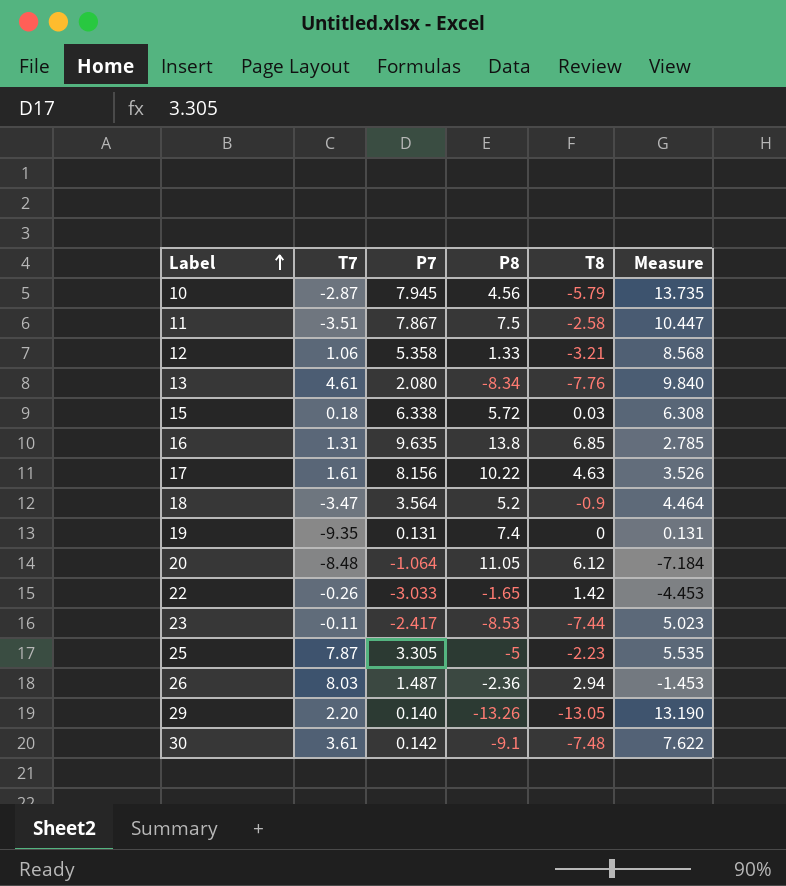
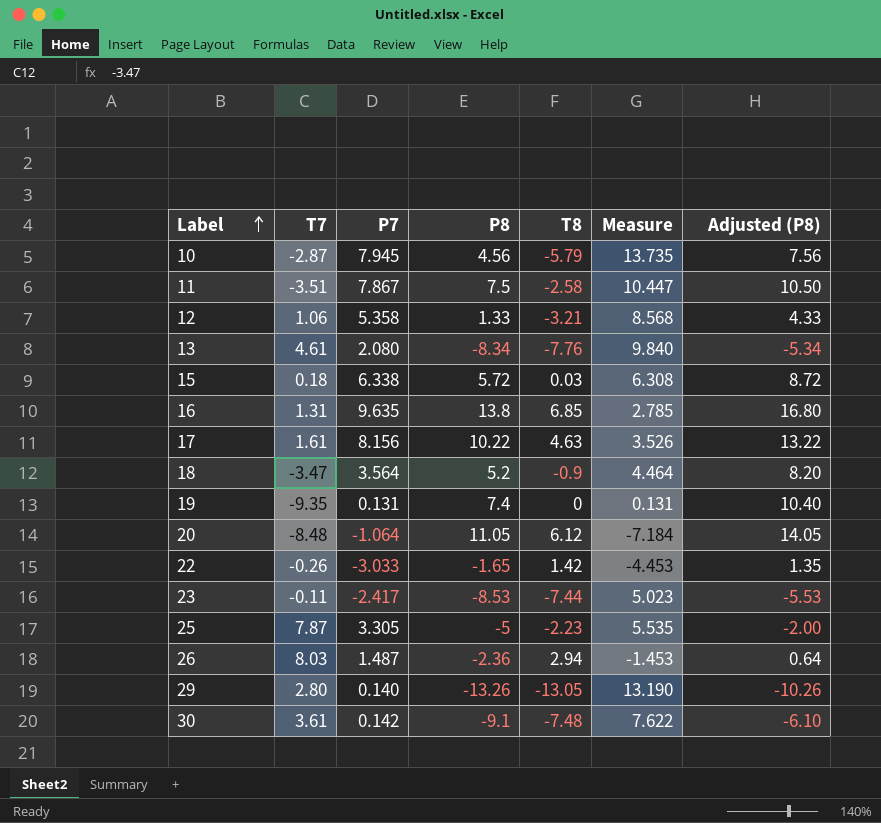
column Adjusted (P8) | formula: none -> [P8] + 3
29 | T7: 2.20 -> 2.80

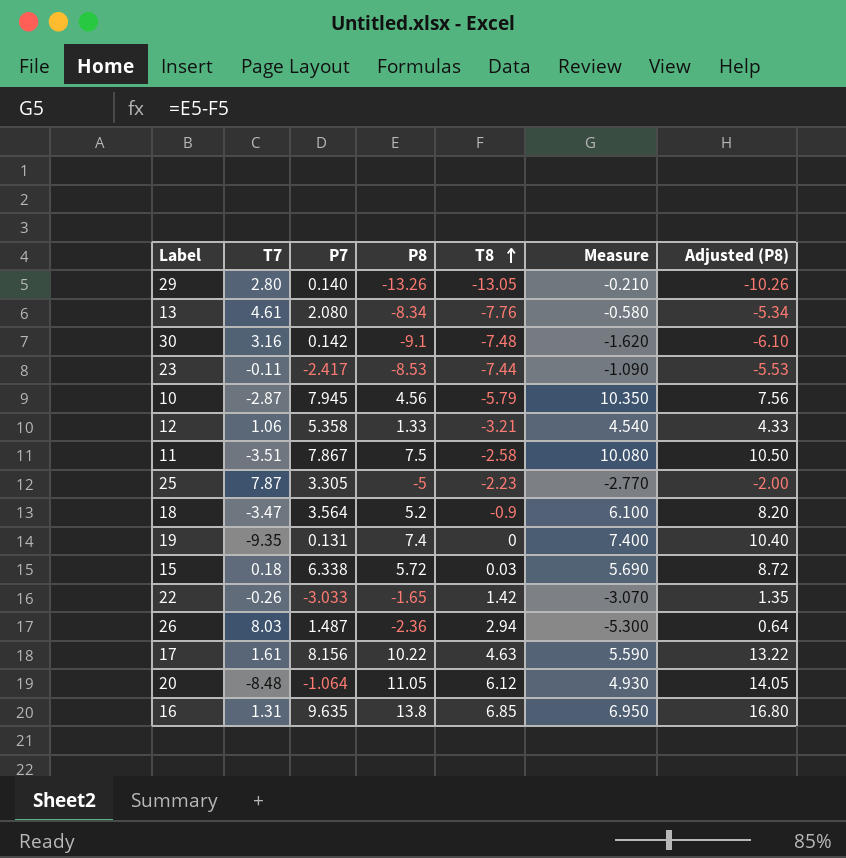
row order: Label ascending -> T8 ascending
column Measure | formula: [P7] - [T8] -> [P8] - [T8]
30 | T7: 3.61 -> 3.16

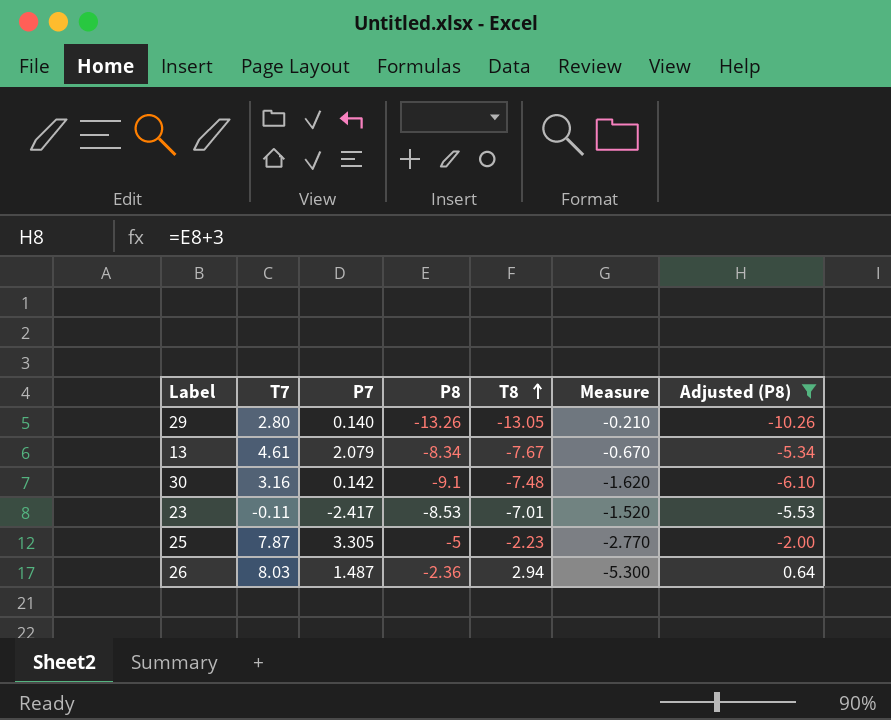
filter: none -> Adjusted (P8) <= 0.64
13 | P7: 2.080 -> 2.079
13 | T8: -7.76 -> -7.67
13 | Measure: -0.580 -> -0.670
23 | T8: -7.44 -> -7.01
23 | Measure: -1.090 -> -1.520

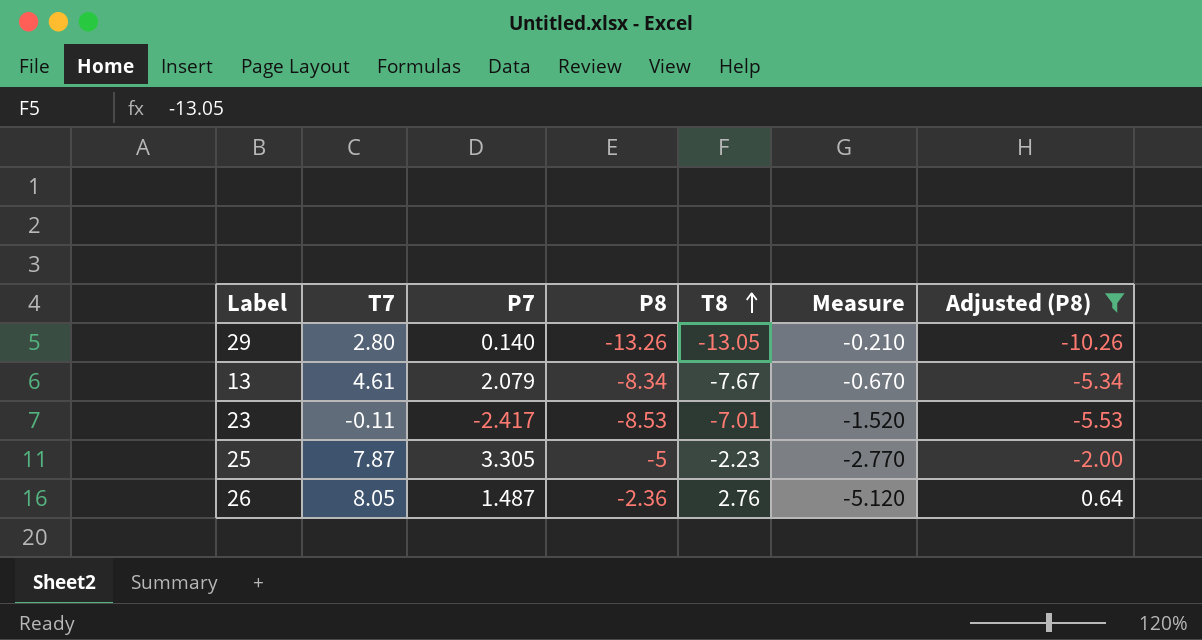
row 30: 3.16 | 0.142 | -9.1 | -7.48 | -1.620 | -6.10 -> none
26 | T7: 8.03 -> 8.05
26 | T8: 2.94 -> 2.76
26 | Measure: -5.300 -> -5.120

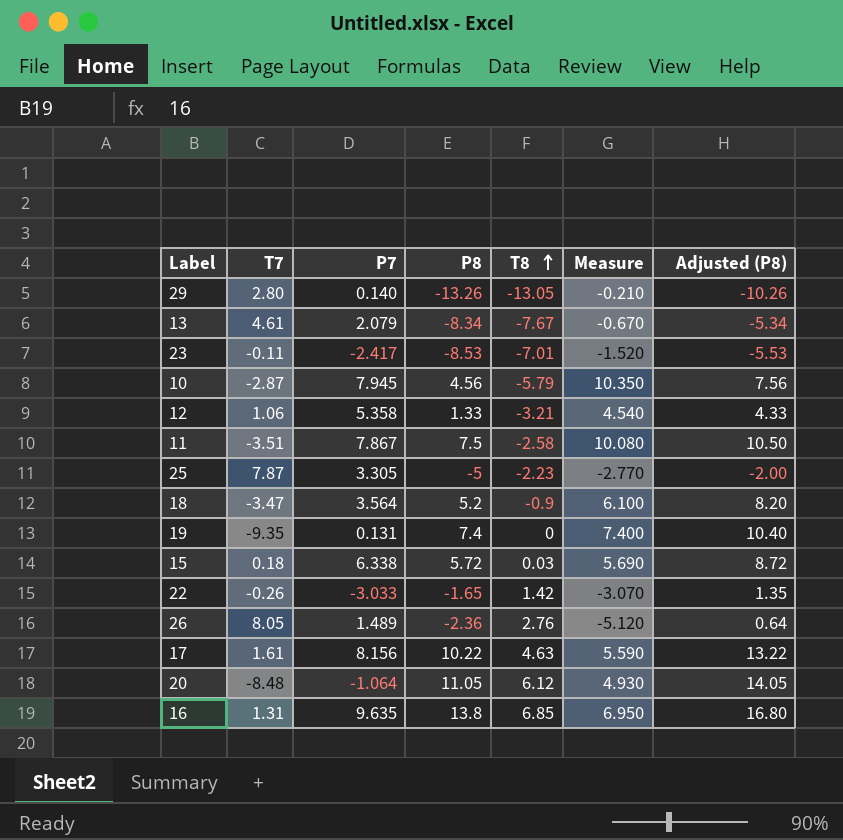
filter: Adjusted (P8) <= 0.64 -> none
26 | P7: 1.487 -> 1.489

